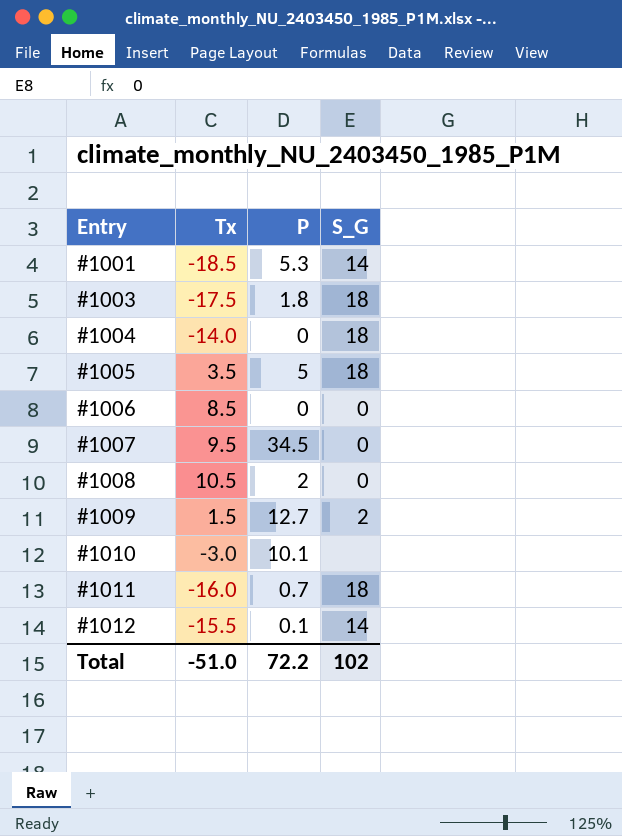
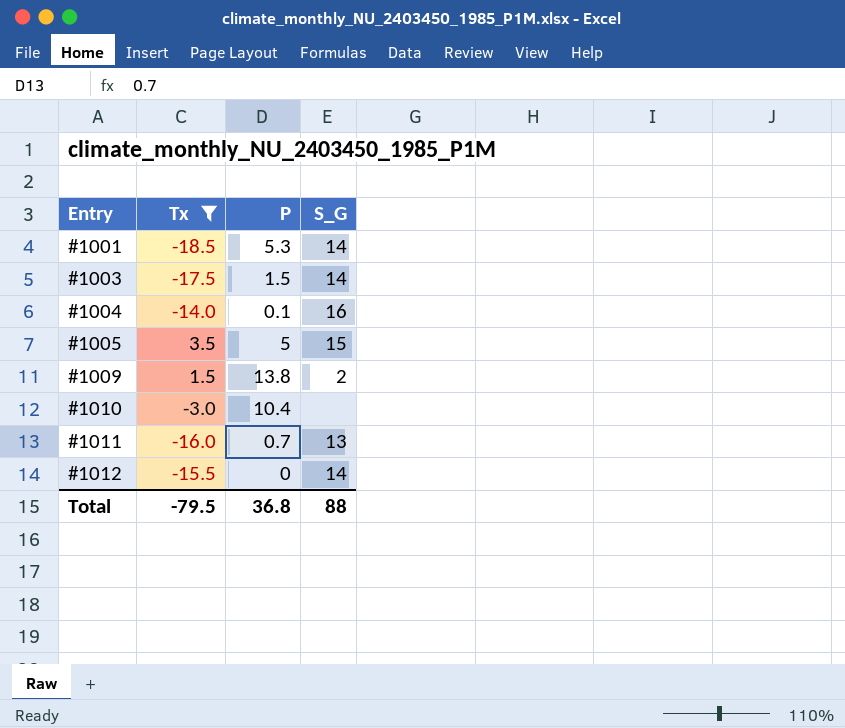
filter: none -> Tx <= 3.5
#1003 | P: 1.8 -> 1.5
#1003 | S_G: 18 -> 14
#1004 | P: 0 -> 0.1
#1004 | S_G: 18 -> 16
#1005 | S_G: 18 -> 15
#1009 | P: 12.7 -> 13.8
#1010 | P: 10.1 -> 10.4
#1011 | S_G: 18 -> 13
#1012 | P: 0.1 -> 0
Total | Tx: -51.0 -> -79.5
Total | P: 72.2 -> 36.8
Total | S_G: 102 -> 88

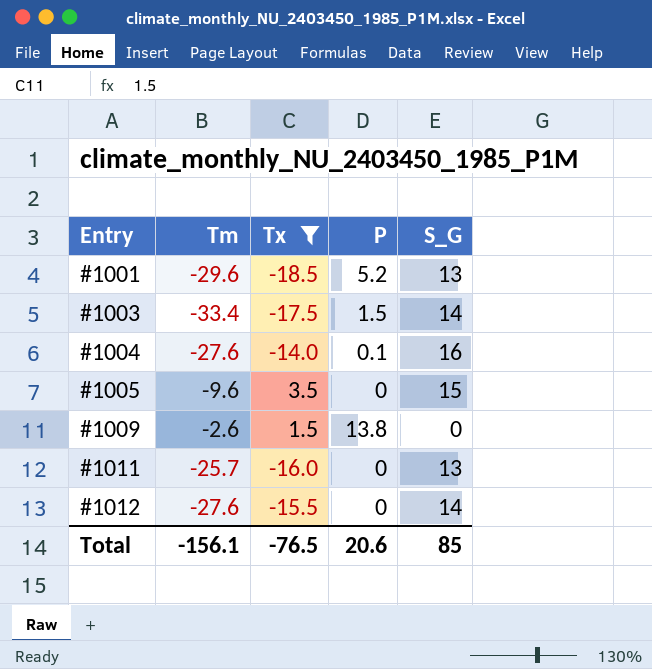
column Tm | position: none -> 2
row #1010: -3.0 | 10.4 | none -> none
#1001 | P: 5.3 -> 5.2
#1001 | S_G: 14 -> 13
#1005 | P: 5 -> 0
#1009 | S_G: 2 -> 0
#1011 | P: 0.7 -> 0
Total | Tx: -79.5 -> -76.5
Total | P: 36.8 -> 20.6
Total | S_G: 88 -> 85

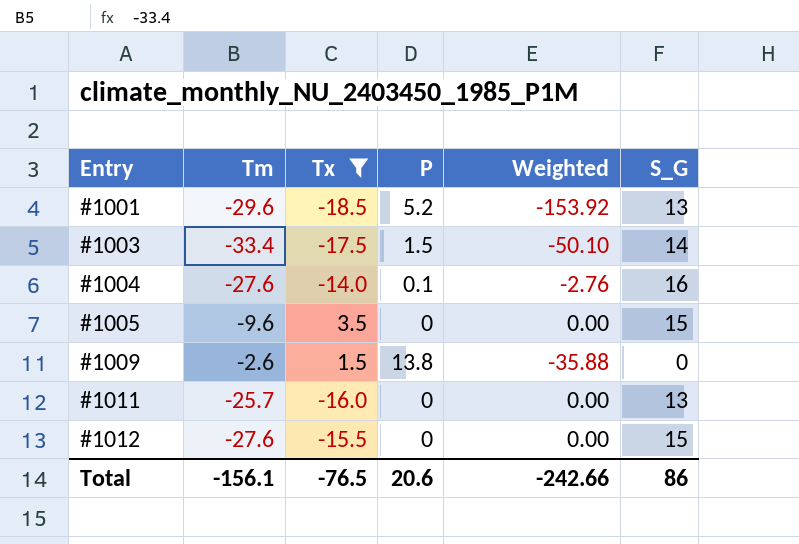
column Weighted | formula: none -> [Tm] * [P]
#1012 | S_G: 14 -> 15
Total | S_G: 85 -> 86

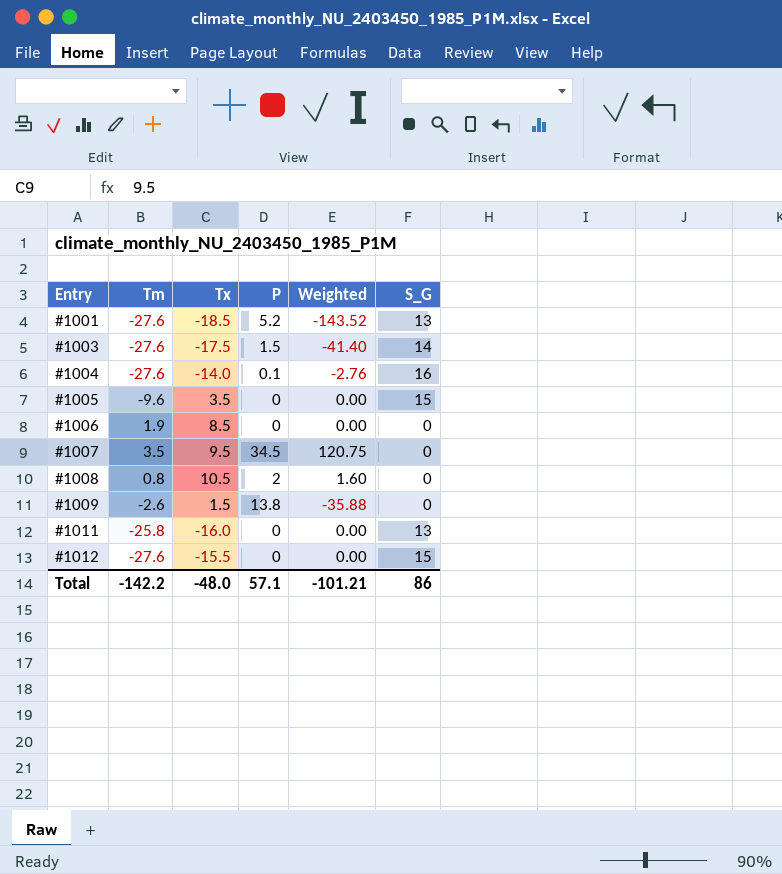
filter: Tx <= 3.5 -> none
#1001 | Tm: -29.6 -> -27.6
#1001 | Weighted: -153.92 -> -143.52
#1003 | Tm: -33.4 -> -27.6
#1003 | Weighted: -50.10 -> -41.40
#1011 | Tm: -25.7 -> -25.8
Total | Tm: -156.1 -> -142.2
Total | Tx: -76.5 -> -48.0
Total | P: 20.6 -> 57.1
Total | Weighted: -242.66 -> -101.21

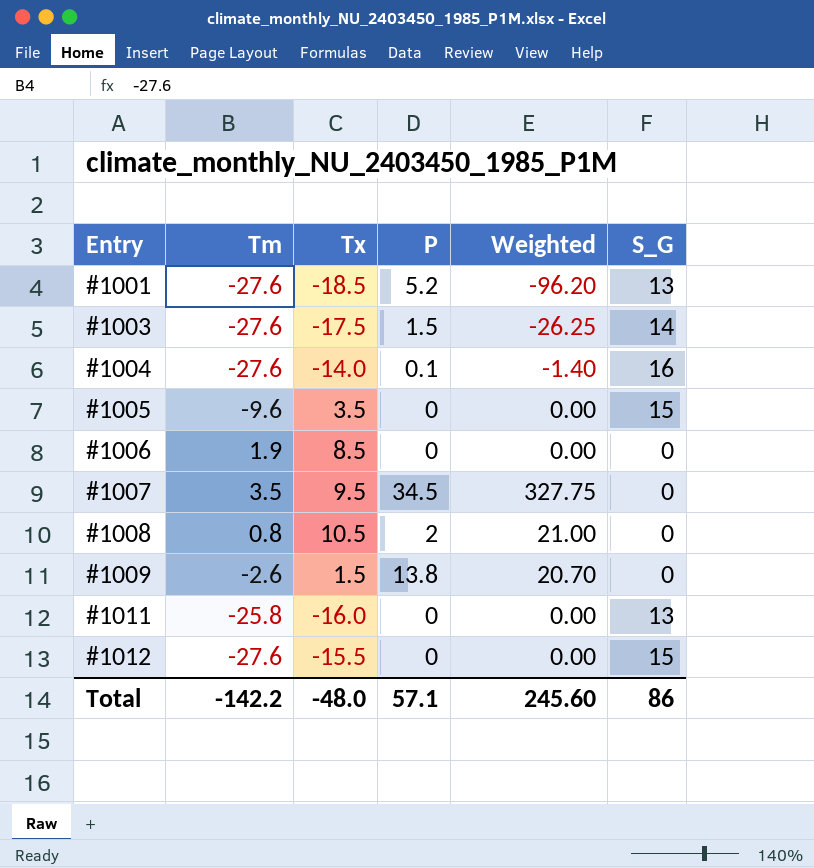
column Weighted | formula: [Tm] * [P] -> [Tx] * [P]
Total | Weighted: -101.21 -> 245.60

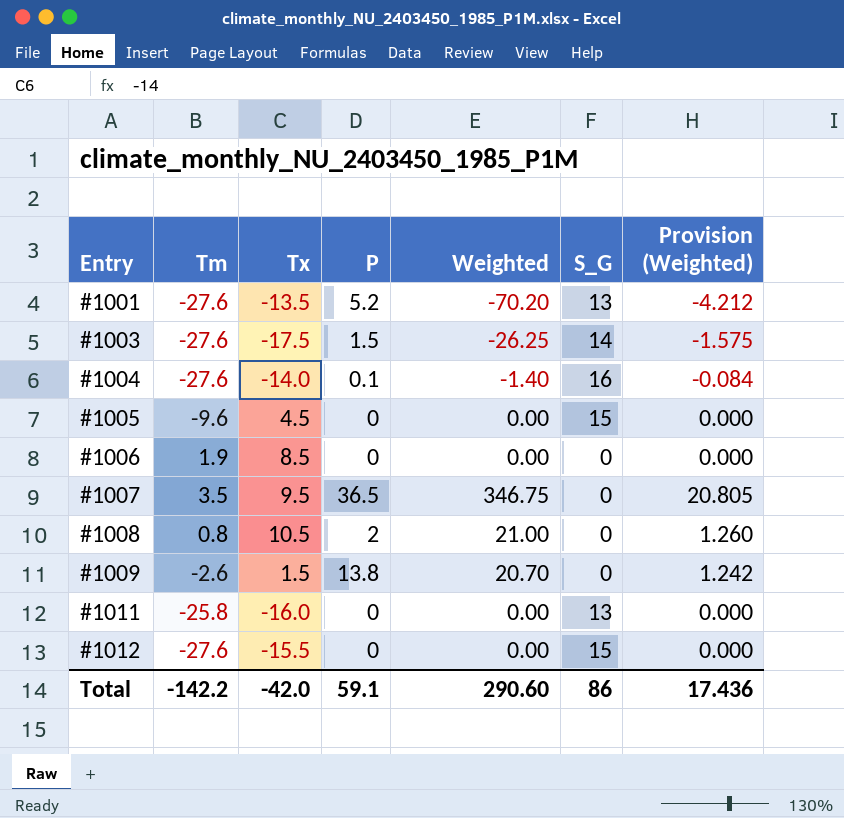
column Provision (Weighted) | formula: none -> [Weighted] * 0.06
#1001 | Tx: -18.5 -> -13.5
#1001 | Weighted: -96.20 -> -70.20
#1005 | Tx: 3.5 -> 4.5
#1007 | P: 34.5 -> 36.5
#1007 | Weighted: 327.75 -> 346.75
Total | Tx: -48.0 -> -42.0
Total | P: 57.1 -> 59.1
Total | Weighted: 245.60 -> 290.60

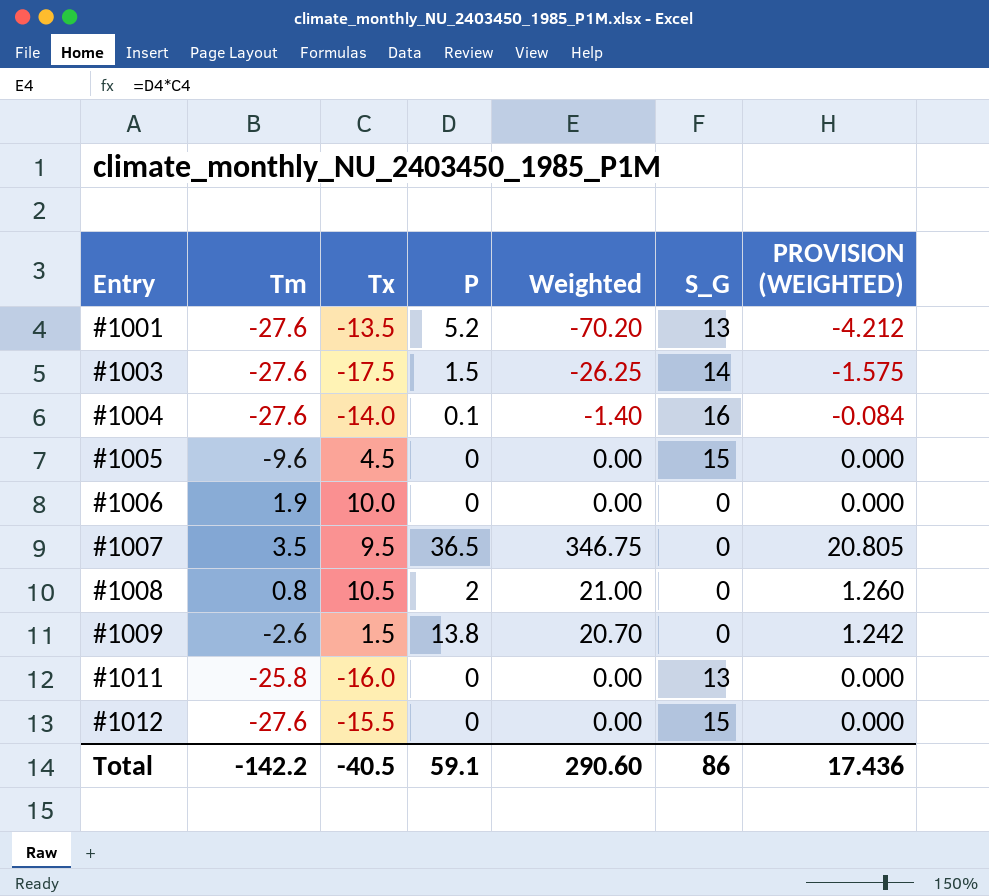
column name: Provision (Weighted) -> PROVISION (WEIGHTED)
#1006 | Tx: 8.5 -> 10.0
Total | Tx: -42.0 -> -40.5

